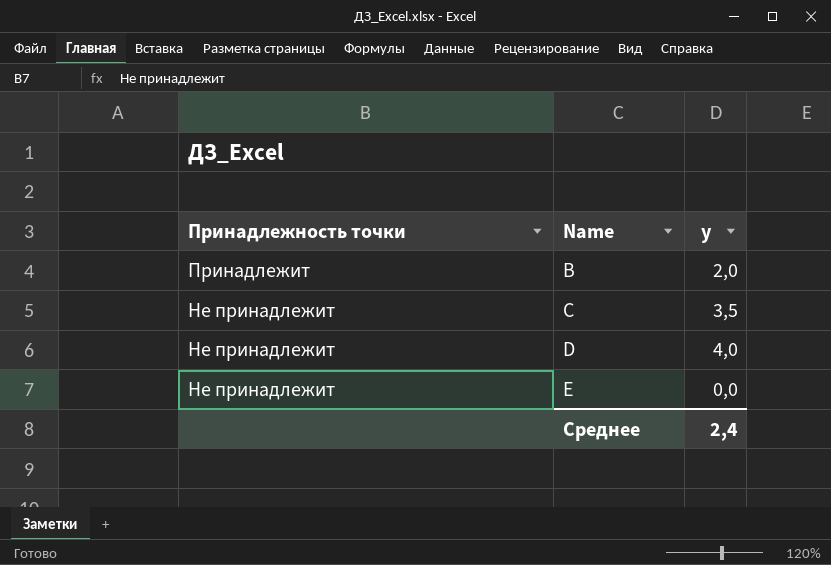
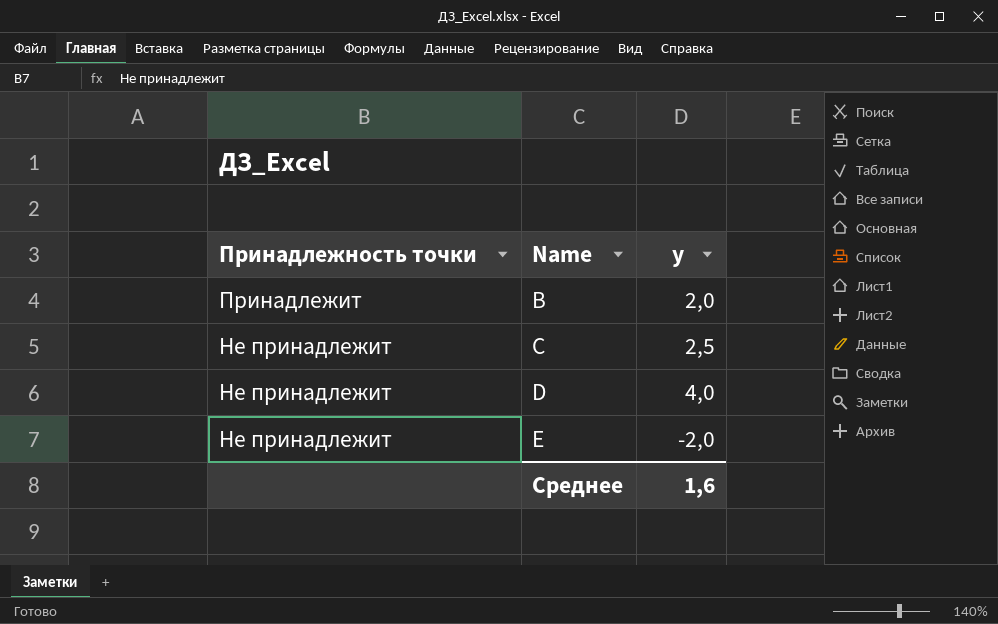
C | y: 3,5 -> 2,5
E | y: 0,0 -> -2,0
Среднее | y: 2,4 -> 1,6

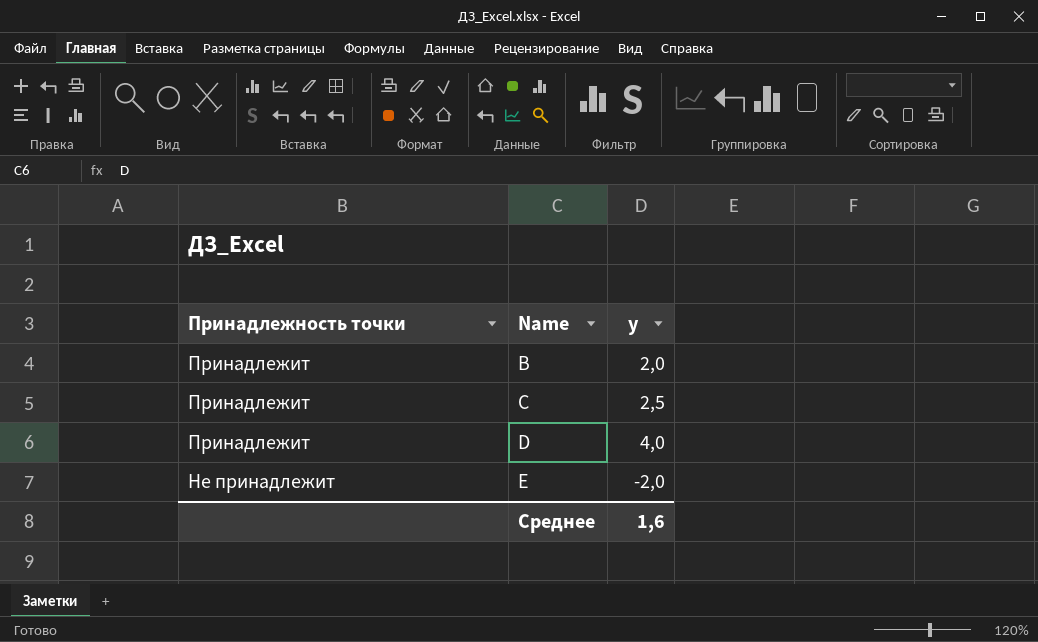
C | Принадлежность точки: Не принадлежит -> Принадлежит
D | Принадлежность точки: Не принадлежит -> Принадлежит

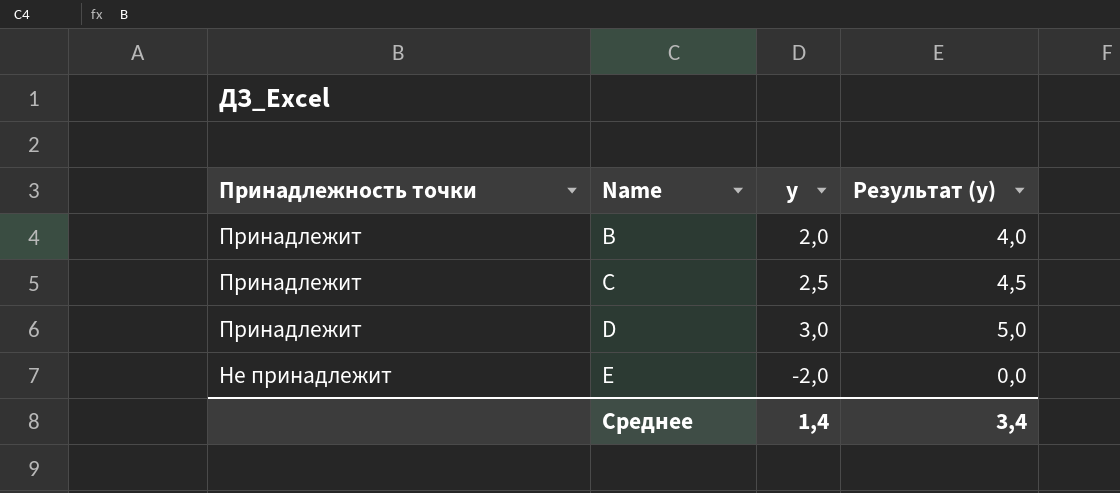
column Результат (y) | formula: none -> [y] + 2
D | y: 4,0 -> 3,0
Среднее | y: 1,6 -> 1,4

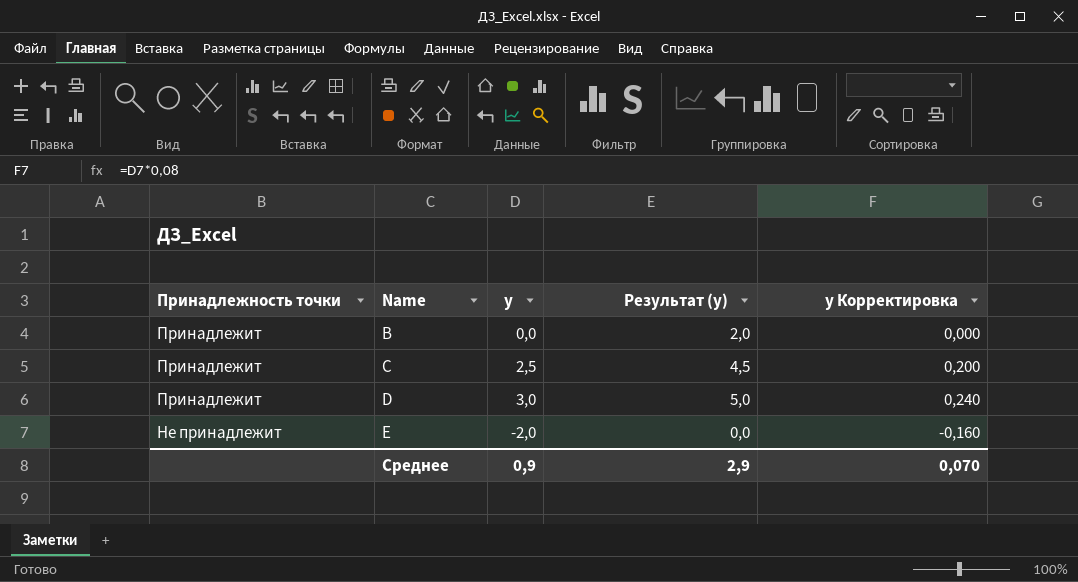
column y Корректировка | formula: none -> [y] * 0,08
B | y: 2,0 -> 0,0
B | Результат (y): 4,0 -> 2,0
Среднее | y: 1,4 -> 0,9
Среднее | Результат (y): 3,4 -> 2,9

